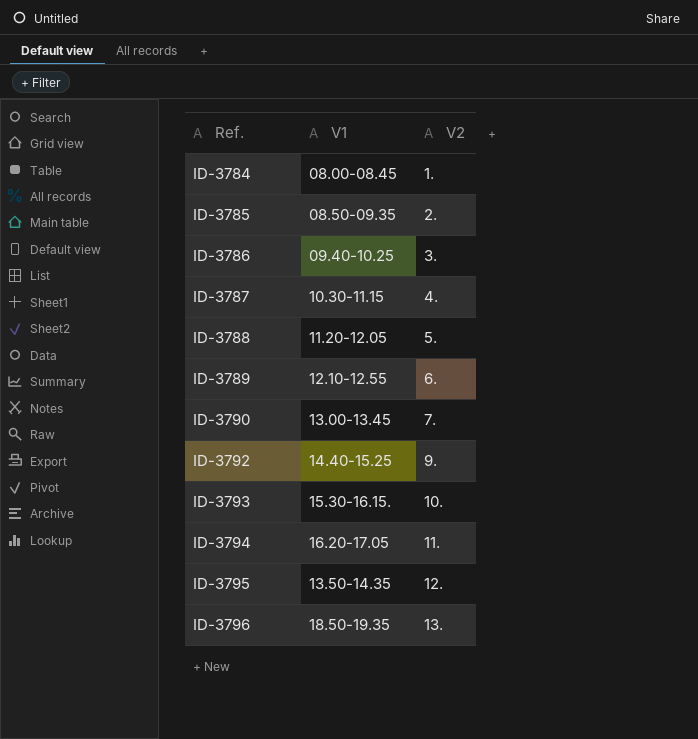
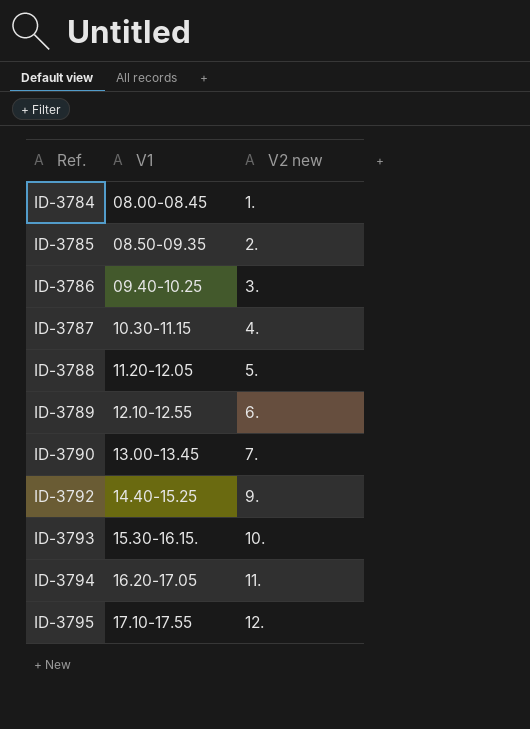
column name: V2 -> V2 new
row ID-3796: 18.50-19.35 | 13. -> none
ID-3795 | V1: 13.50-14.35 -> 17.10-17.55

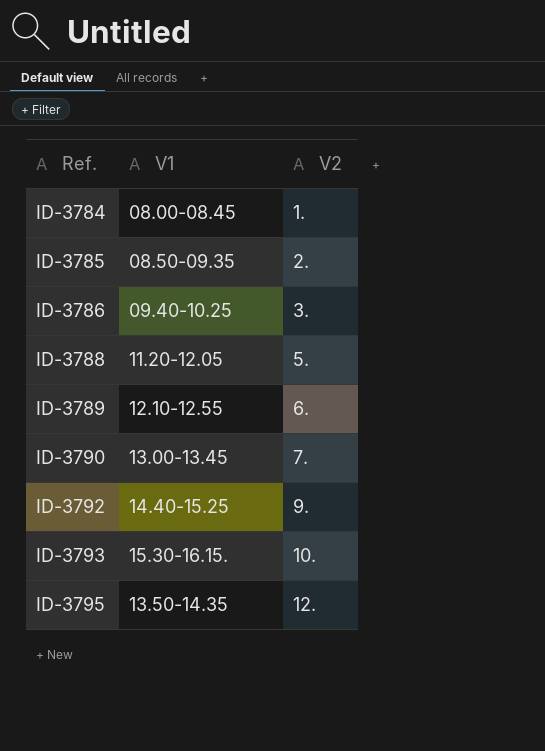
column name: V2 new -> V2
row ID-3787: 10.30-11.15 | 4. -> none
row ID-3794: 16.20-17.05 | 11. -> none
ID-3795 | V1: 17.10-17.55 -> 13.50-14.35

